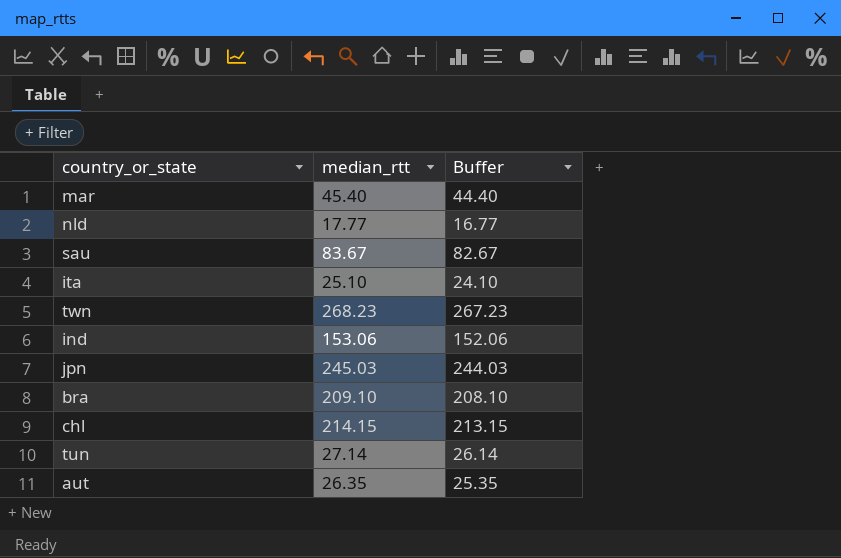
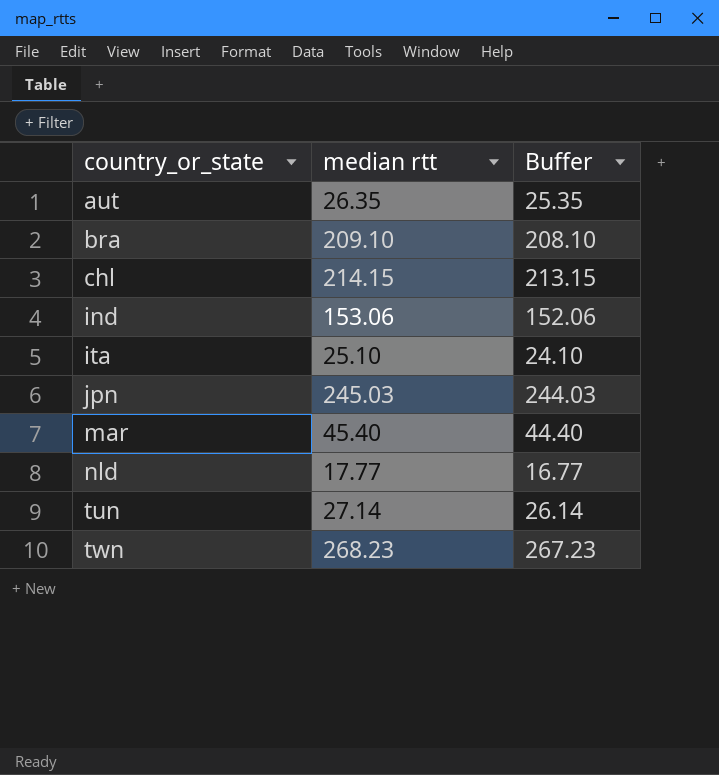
row order: none -> country_or_state ascending
column name: median_rtt -> median rtt
row sau: 83.67 | 82.67 -> none

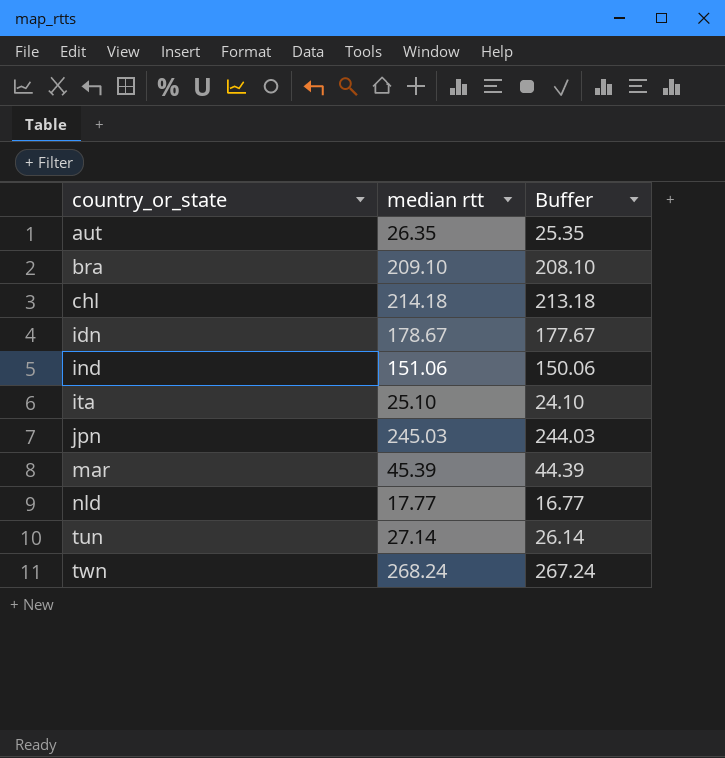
chl | median rtt: 214.15 -> 214.18
chl | Buffer: 213.15 -> 213.18
row idn: none -> 178.67 | 177.67
ind | median rtt: 153.06 -> 151.06
ind | Buffer: 152.06 -> 150.06
mar | median rtt: 45.40 -> 45.39
mar | Buffer: 44.40 -> 44.39
twn | median rtt: 268.23 -> 268.24
twn | Buffer: 267.23 -> 267.24

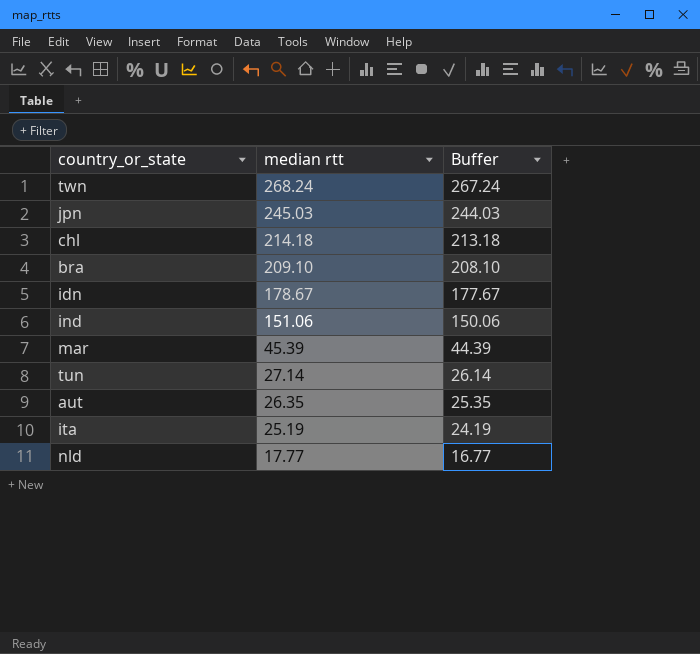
row order: country_or_state ascending -> median rtt descending
ita | median rtt: 25.10 -> 25.19
ita | Buffer: 24.10 -> 24.19

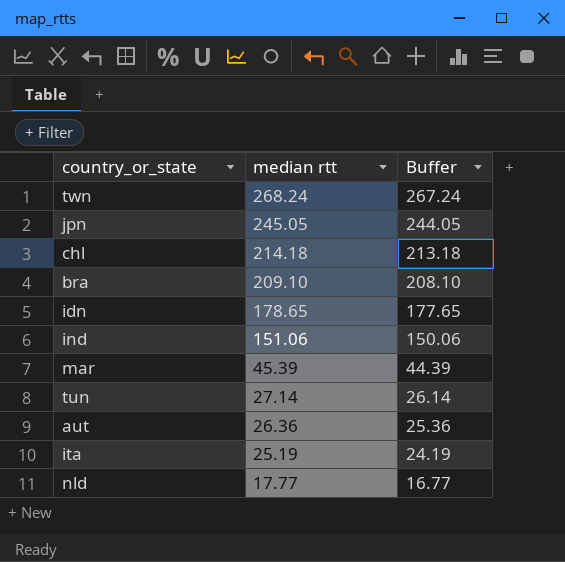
jpn | median rtt: 245.03 -> 245.05
jpn | Buffer: 244.03 -> 244.05
idn | median rtt: 178.67 -> 178.65
idn | Buffer: 177.67 -> 177.65
aut | median rtt: 26.35 -> 26.36
aut | Buffer: 25.35 -> 25.36

